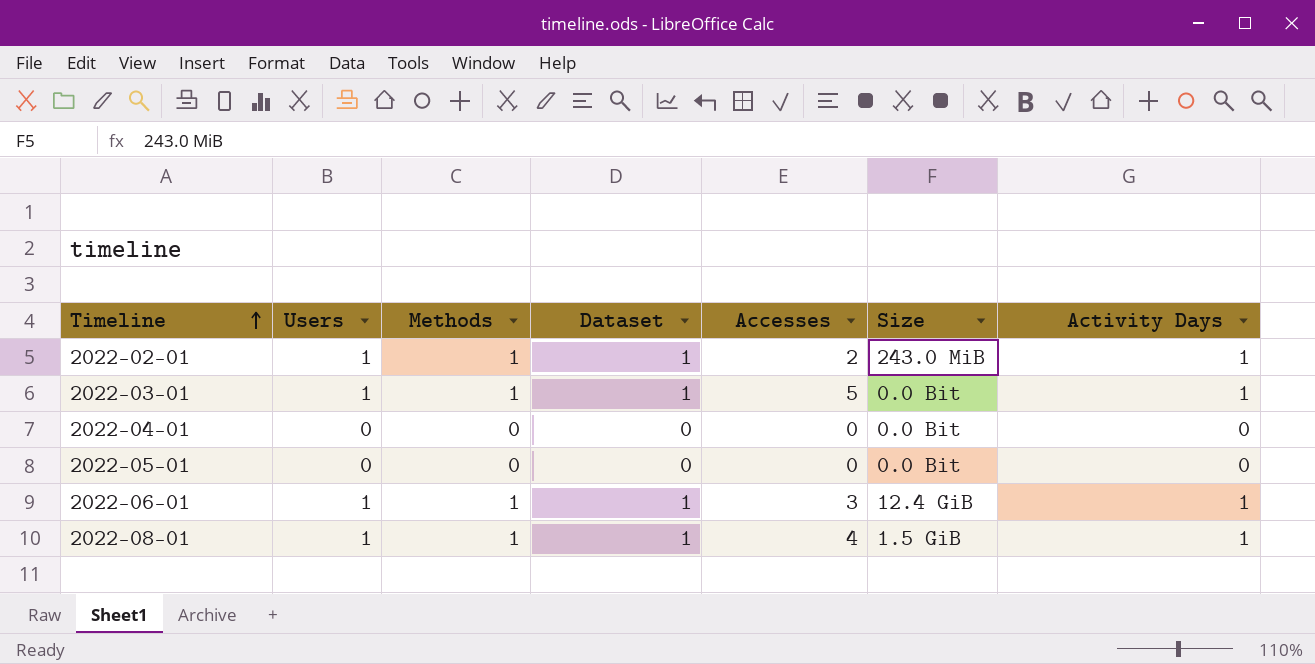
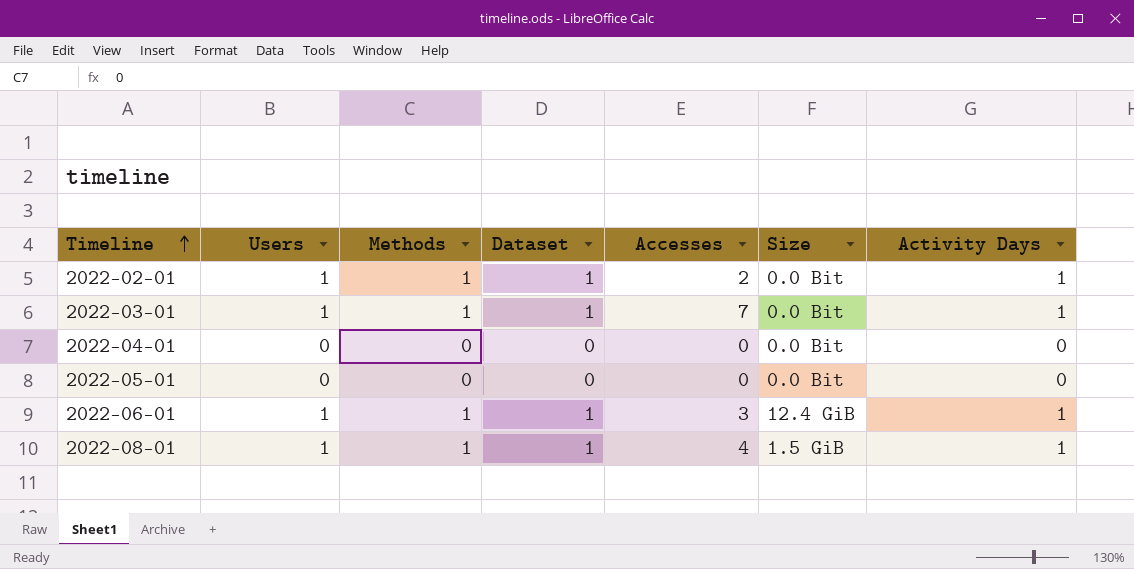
2022-02-01 | Size: 243.0 MiB -> 0.0 Bit
2022-03-01 | Accesses: 5 -> 7

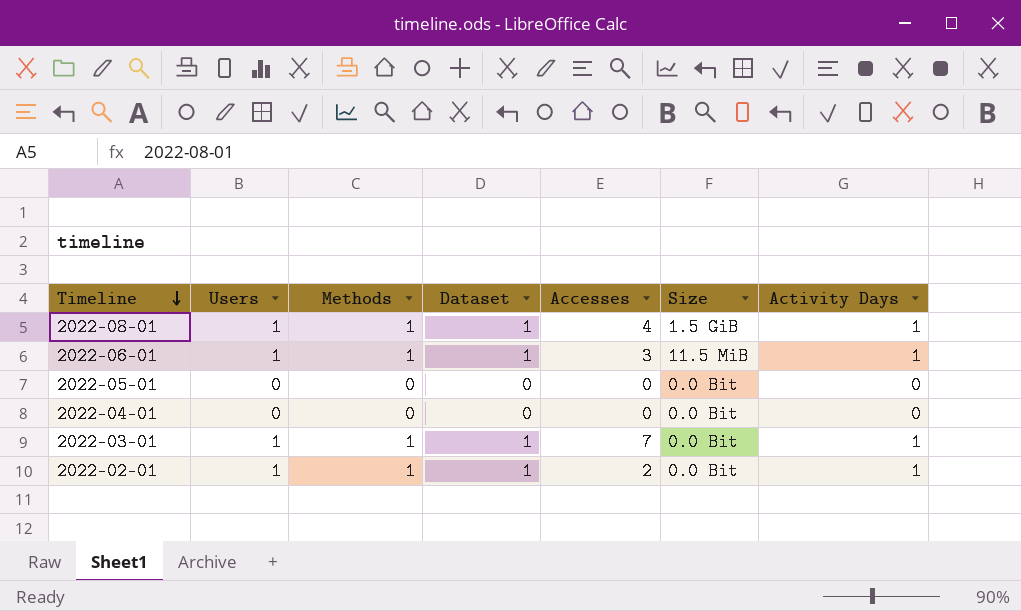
row order: Timeline ascending -> Timeline descending
2022-06-01 | Size: 12.4 GiB -> 11.5 MiB

